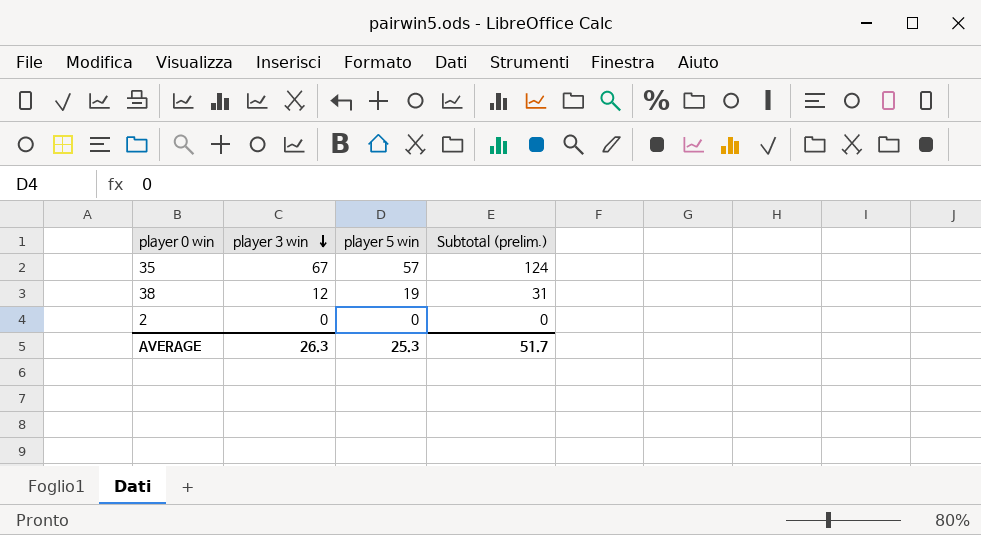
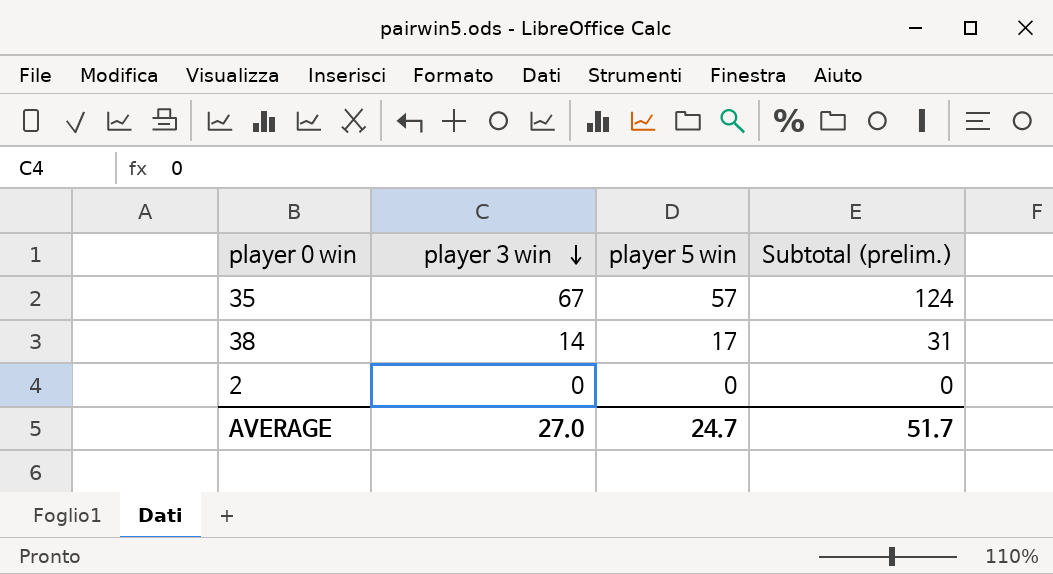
38 | player 3 win: 12 -> 14
38 | player 5 win: 19 -> 17
AVERAGE | player 3 win: 26.3 -> 27.0
AVERAGE | player 5 win: 25.3 -> 24.7

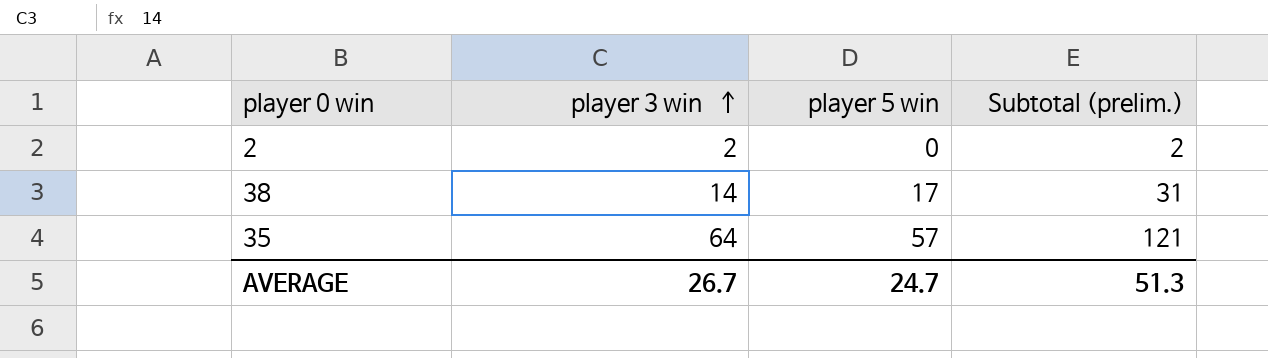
row order: player 3 win descending -> player 3 win ascending
2 | player 3 win: 0 -> 2
2 | Subtotal (prelim.): 0 -> 2
35 | player 3 win: 67 -> 64
35 | Subtotal (prelim.): 124 -> 121
AVERAGE | player 3 win: 27.0 -> 26.7
AVERAGE | Subtotal (prelim.): 51.7 -> 51.3

